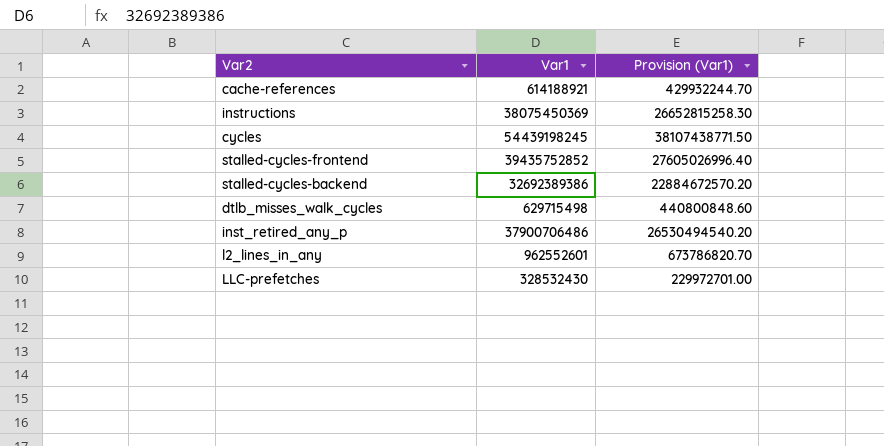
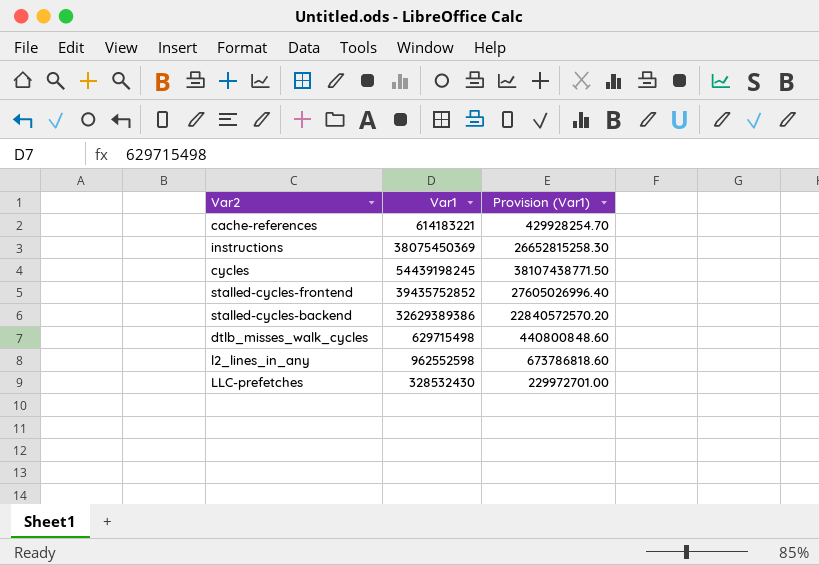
row inst_retired_any_p: 37900706486 | 26530494540.20 -> none
cache-references | Var1: 614188921 -> 614183221
cache-references | Provision (Var1): 429932244.70 -> 429928254.70
stalled-cycles-backend | Var1: 32692389386 -> 32629389386
stalled-cycles-backend | Provision (Var1): 22884672570.20 -> 22840572570.20
l2_lines_in_any | Var1: 962552601 -> 962552598
l2_lines_in_any | Provision (Var1): 673786820.70 -> 673786818.60

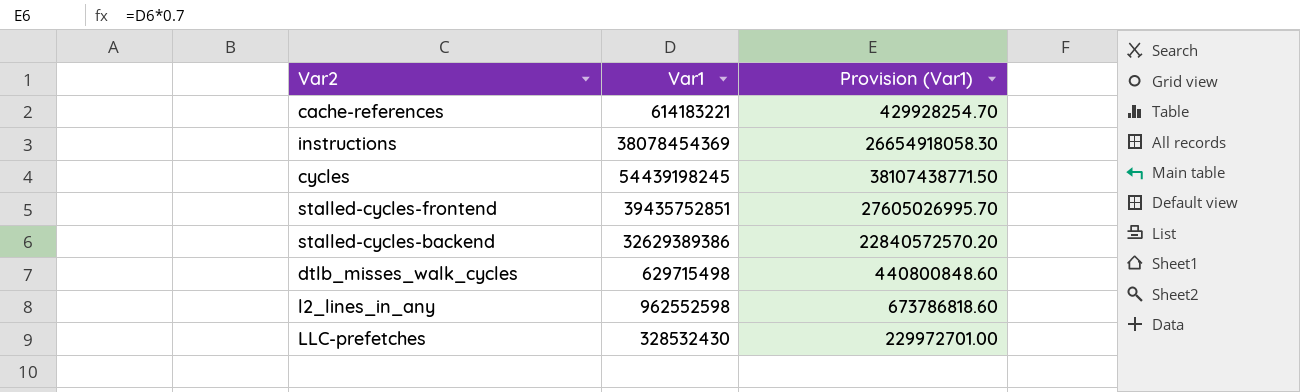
instructions | Var1: 38075450369 -> 38078454369
instructions | Provision (Var1): 26652815258.30 -> 26654918058.30
stalled-cycles-frontend | Var1: 39435752852 -> 39435752851
stalled-cycles-frontend | Provision (Var1): 27605026996.40 -> 27605026995.70

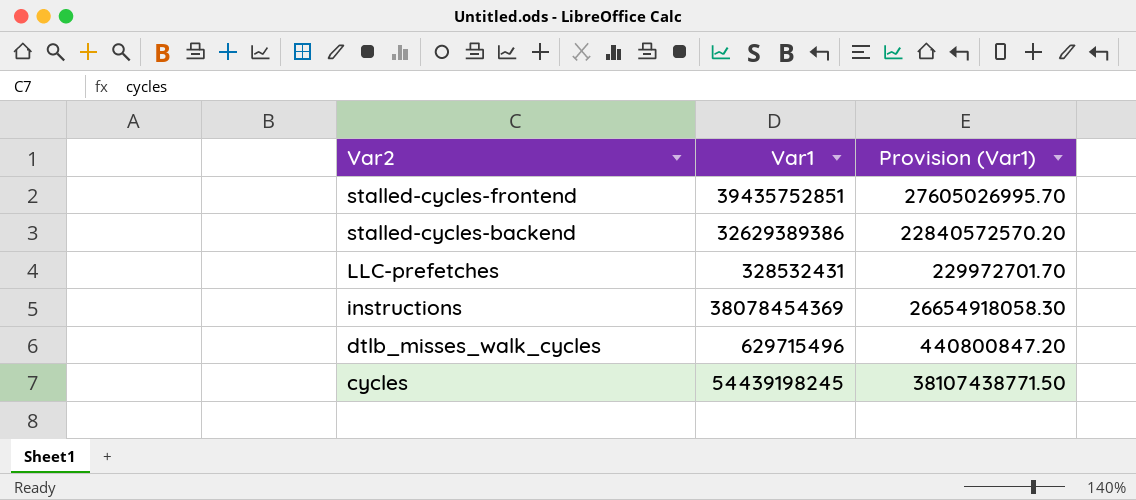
row order: none -> Var2 descending
row cache-references: 614183221 | 429928254.70 -> none
row l2_lines_in_any: 962552598 | 673786818.60 -> none
LLC-prefetches | Var1: 328532430 -> 328532431
LLC-prefetches | Provision (Var1): 229972701.00 -> 229972701.70
dtlb_misses_walk_cycles | Var1: 629715498 -> 629715496
dtlb_misses_walk_cycles | Provision (Var1): 440800848.60 -> 440800847.20

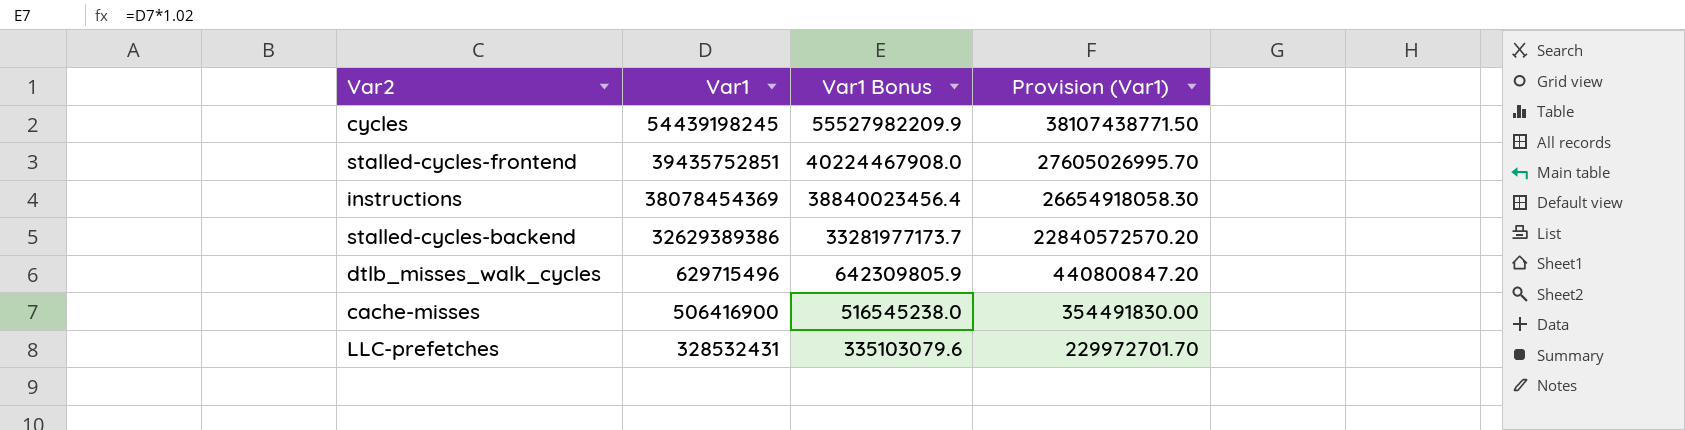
row order: Var2 descending -> Var1 descending
column Var1 Bonus | formula: none -> [Var1] * 1.02
row cache-misses: none -> 506416900 | 516545238.0 | 354491830.00

